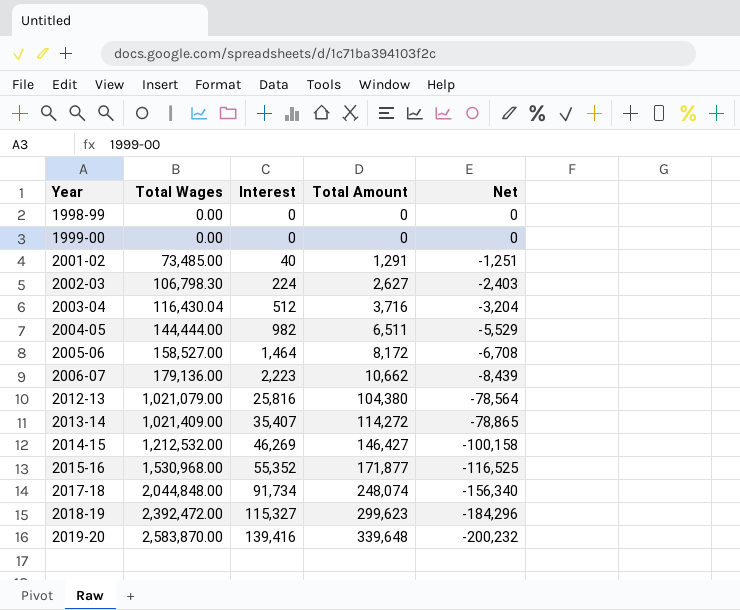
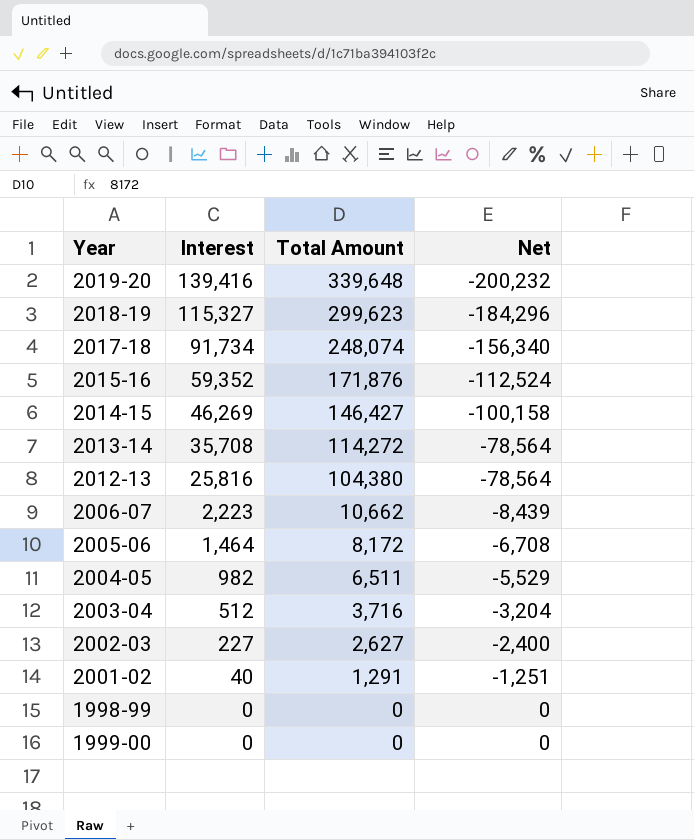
row order: Year ascending -> Interest descending
column Total Wages | position: 2 -> none
2015-16 | Interest: 55,352 -> 59,352
2015-16 | Total Amount: 171,877 -> 171,876
2015-16 | Net: -116,525 -> -112,524
2013-14 | Interest: 35,407 -> 35,708
2013-14 | Net: -78,865 -> -78,564
2002-03 | Interest: 224 -> 227
2002-03 | Net: -2,403 -> -2,400

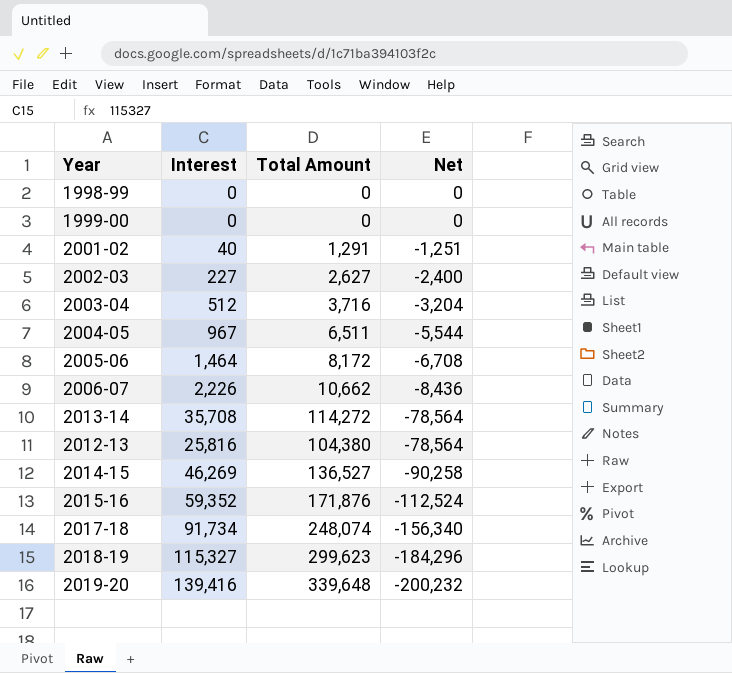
row order: Interest descending -> Net descending
2004-05 | Interest: 982 -> 967
2004-05 | Net: -5,529 -> -5,544
2006-07 | Interest: 2,223 -> 2,226
2006-07 | Net: -8,439 -> -8,436
2014-15 | Total Amount: 146,427 -> 136,527
2014-15 | Net: -100,158 -> -90,258

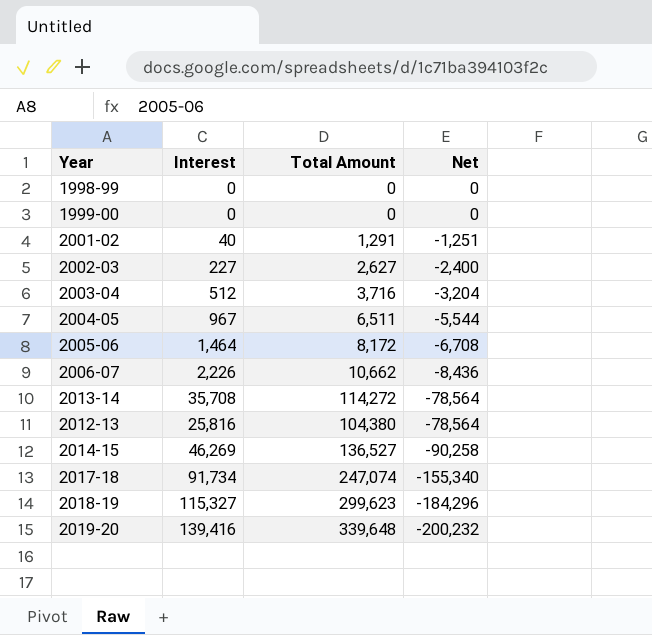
row 2015-16: 59,352 | 171,876 | -112,524 -> none
2017-18 | Total Amount: 248,074 -> 247,074
2017-18 | Net: -156,340 -> -155,340

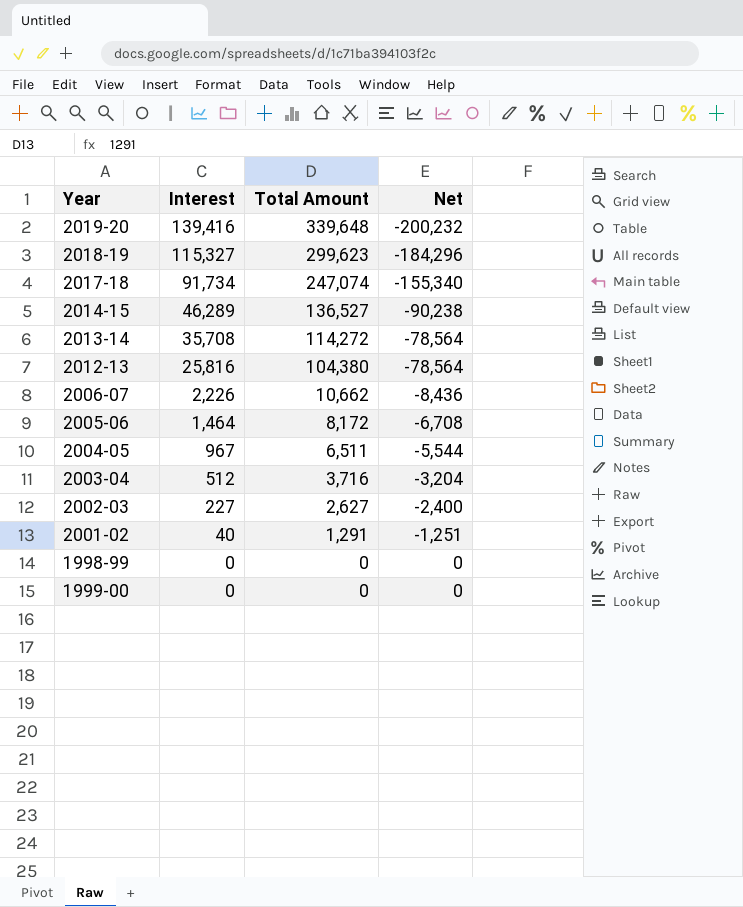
row order: Net descending -> Interest descending
2014-15 | Interest: 46,269 -> 46,289
2014-15 | Net: -90,258 -> -90,238

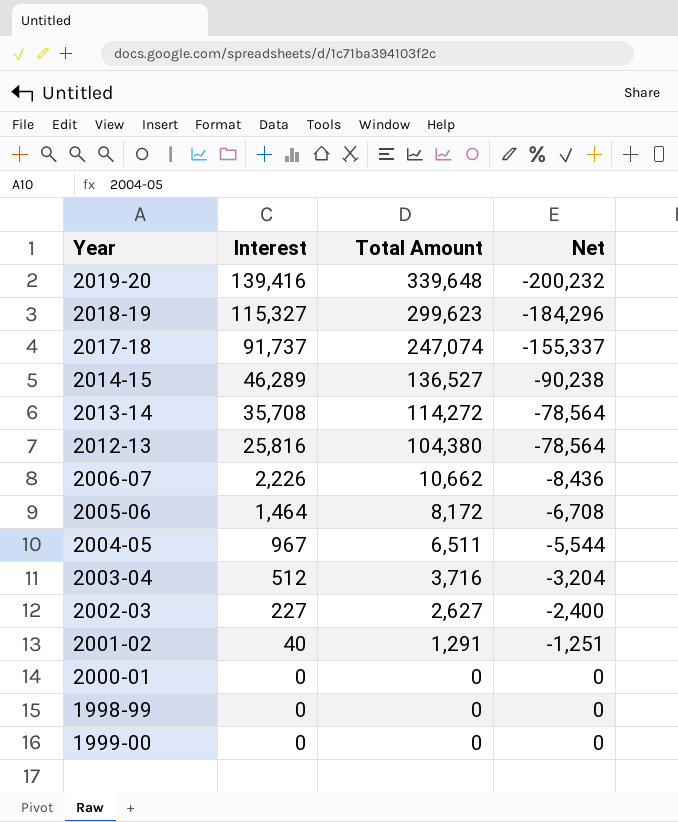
2017-18 | Interest: 91,734 -> 91,737
2017-18 | Net: -155,340 -> -155,337
row 2000-01: none -> 0 | 0 | 0

